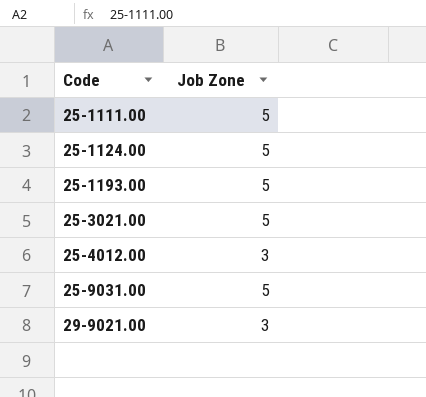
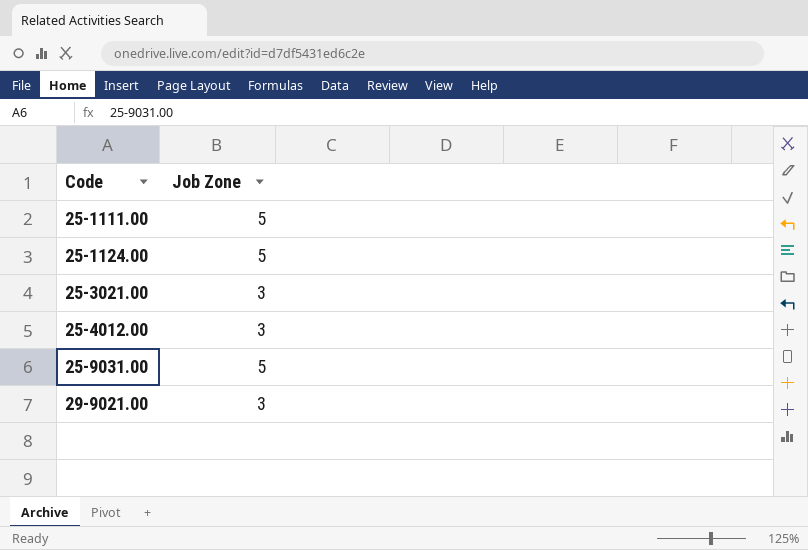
row 25-1193.00: 5 -> none
25-3021.00 | Job Zone: 5 -> 3

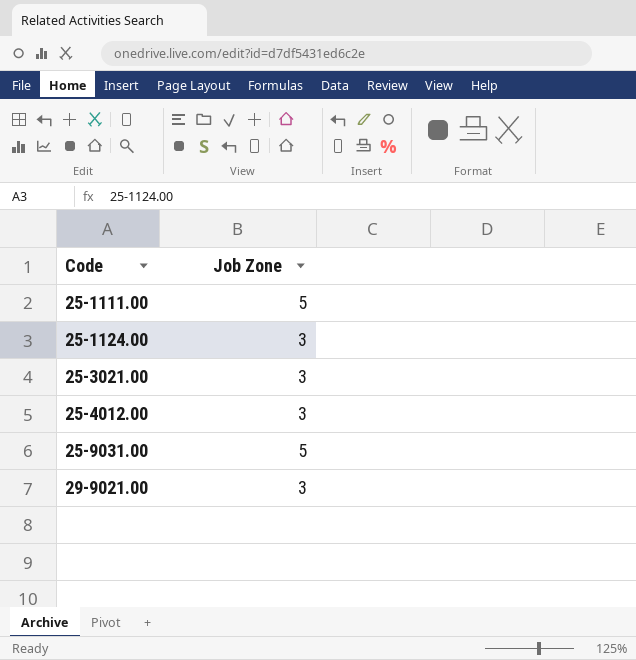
25-1124.00 | Job Zone: 5 -> 3

